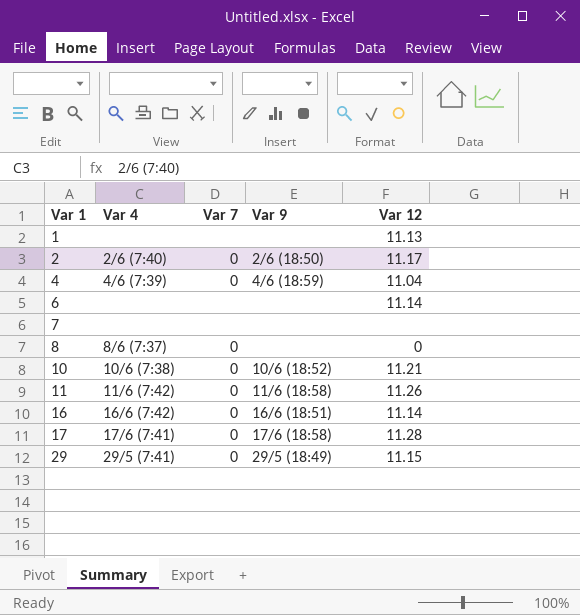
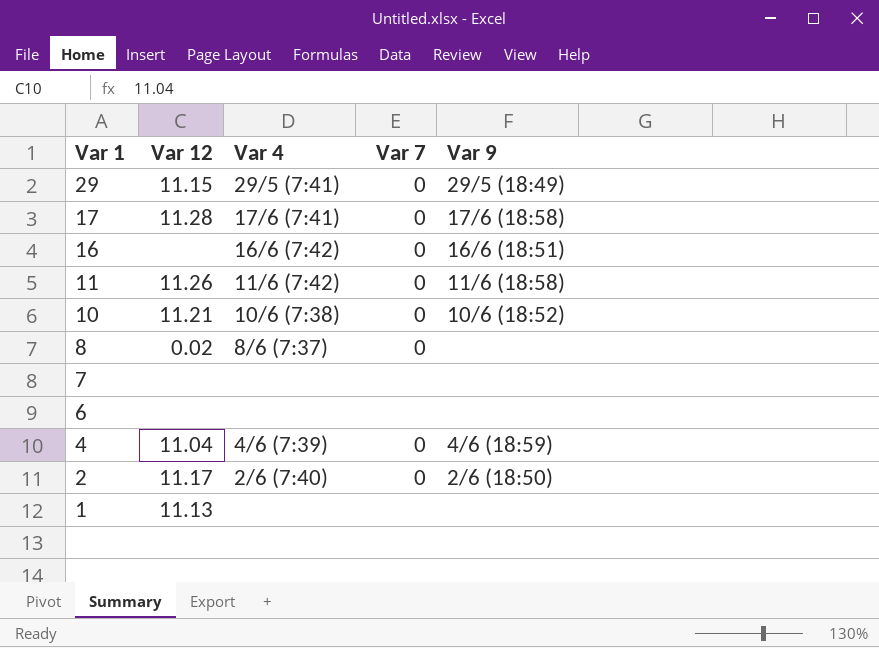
row order: Var 1 ascending -> Var 1 descending
column Var 12 | position: 5 -> 2
16 | Var 12: 11.14 -> none
8 | Var 12: 0 -> 0.02
6 | Var 12: 11.14 -> none

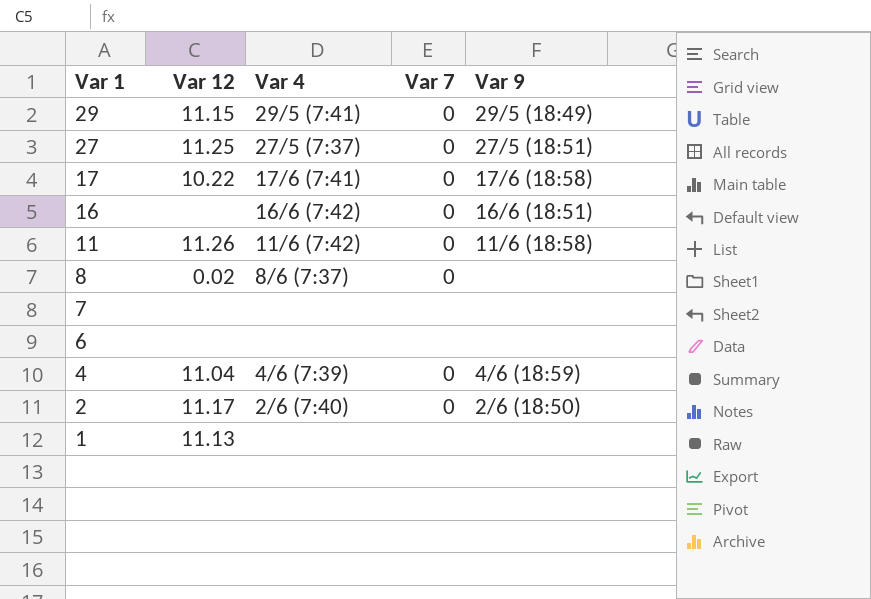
row 10: 11.21 | 10/6 (7:38) | 0 | 10/6 (18:52) -> none
row 27: none -> 11.25 | 27/5 (7:37) | 0 | 27/5 (18:51)
17 | Var 12: 11.28 -> 10.22

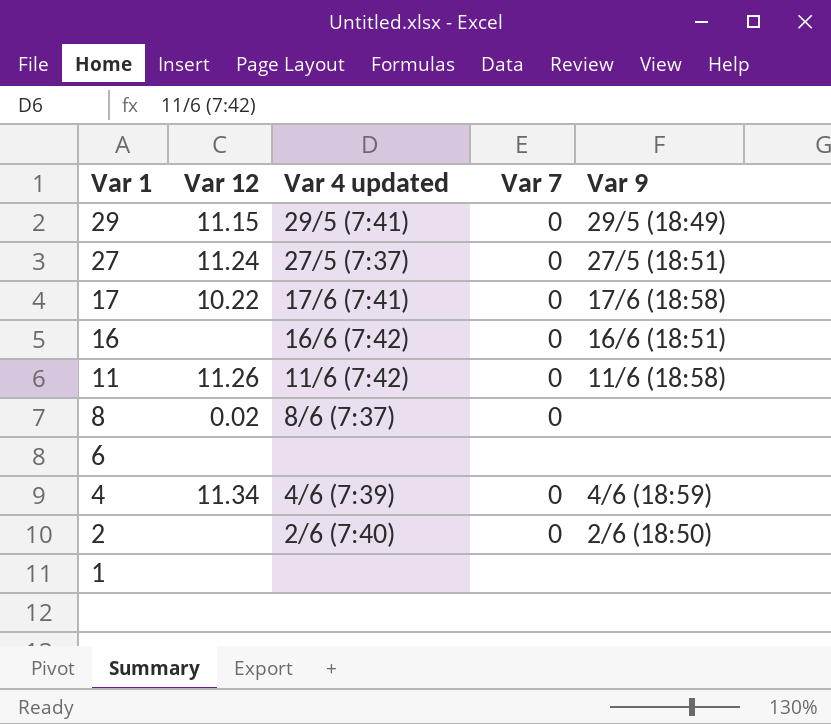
column name: Var 4 -> Var 4 updated
row 7: none | none | none | none -> none
27 | Var 12: 11.25 -> 11.24
4 | Var 12: 11.04 -> 11.34
2 | Var 12: 11.17 -> none
1 | Var 12: 11.13 -> none

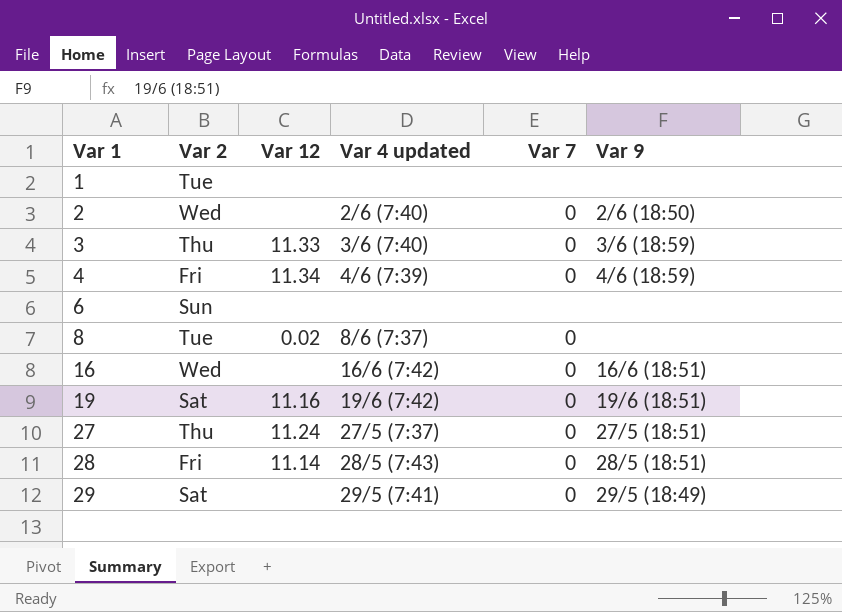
row order: Var 1 descending -> Var 1 ascending
column Var 2 | position: none -> 2
row 17: 10.22 | 17/6 (7:41) | 0 | 17/6 (18:58) -> none
row 11: 11.26 | 11/6 (7:42) | 0 | 11/6 (18:58) -> none
row 3: none -> Thu | 11.33 | 3/6 (7:40) | 0 | 3/6 (18:59)
row 19: none -> Sat | 11.16 | 19/6 (7:42) | 0 | 19/6 (18:51)
row 28: none -> Fri | 11.14 | 28/5 (7:43) | 0 | 28/5 (18:51)
29 | Var 12: 11.15 -> none

